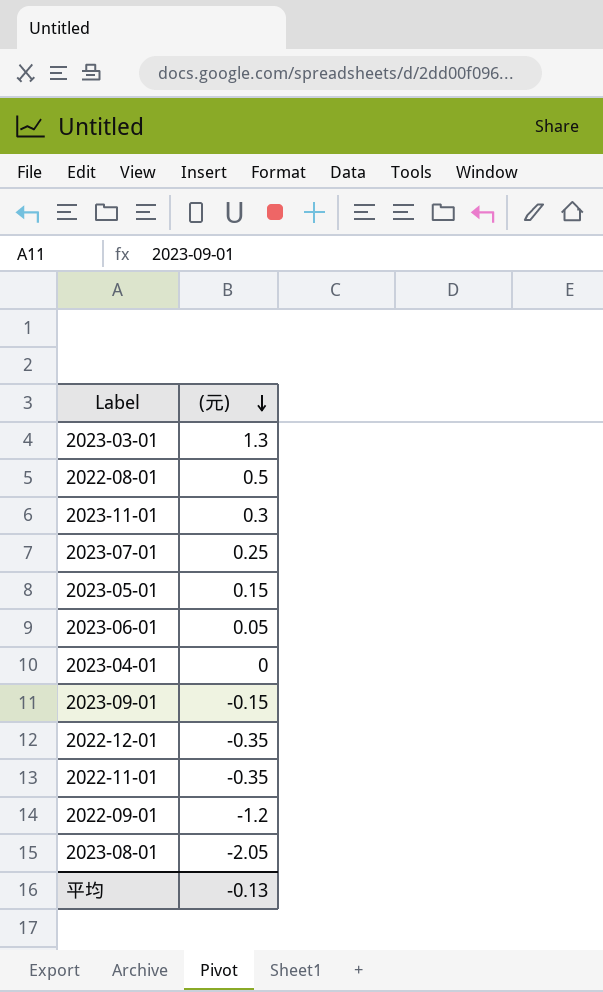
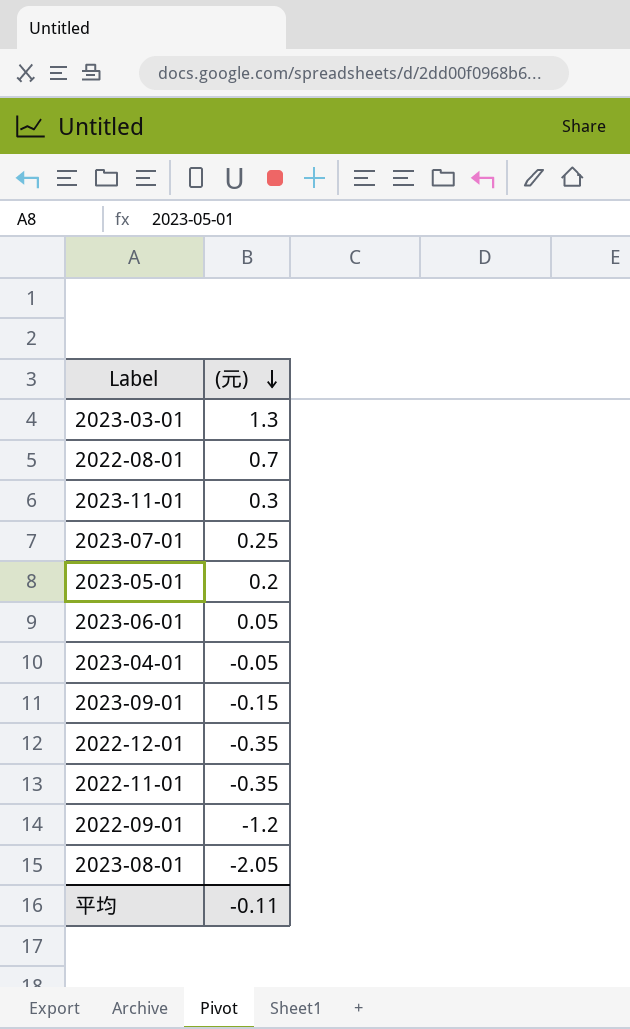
2022-08-01 | (元): 0.5 -> 0.7
2023-05-01 | (元): 0.15 -> 0.2
2023-04-01 | (元): 0 -> -0.05
平均 | (元): -0.13 -> -0.11

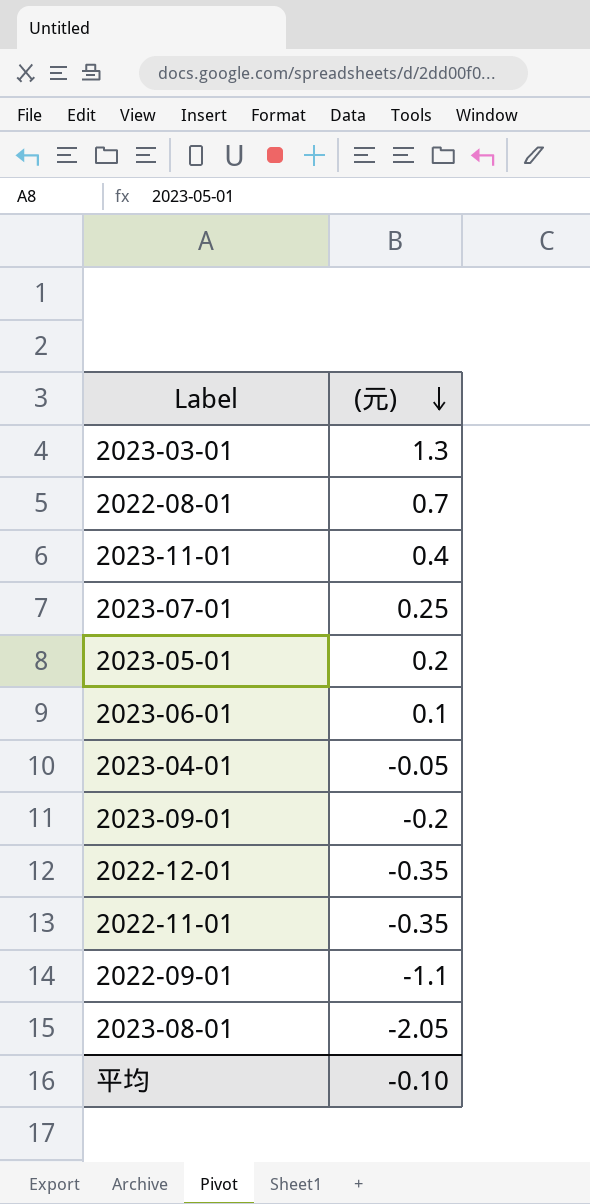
2023-11-01 | (元): 0.3 -> 0.4
2023-06-01 | (元): 0.05 -> 0.1
2023-09-01 | (元): -0.15 -> -0.2
2022-09-01 | (元): -1.2 -> -1.1
平均 | (元): -0.11 -> -0.10

